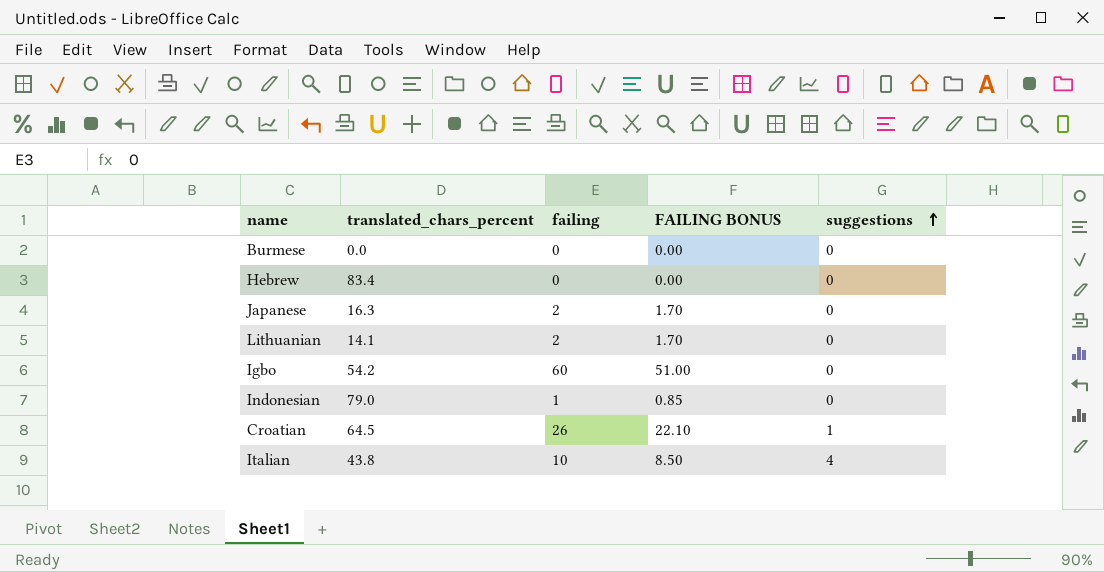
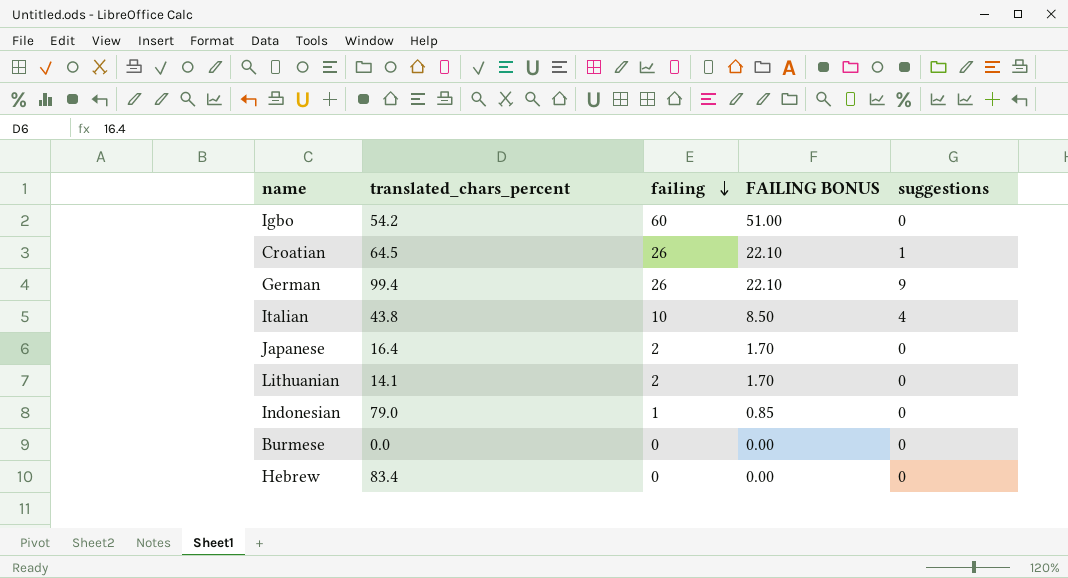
row order: suggestions ascending -> failing descending
row German: none -> 99.4 | 26 | 22.10 | 9
Japanese | translated_chars_percent: 16.3 -> 16.4

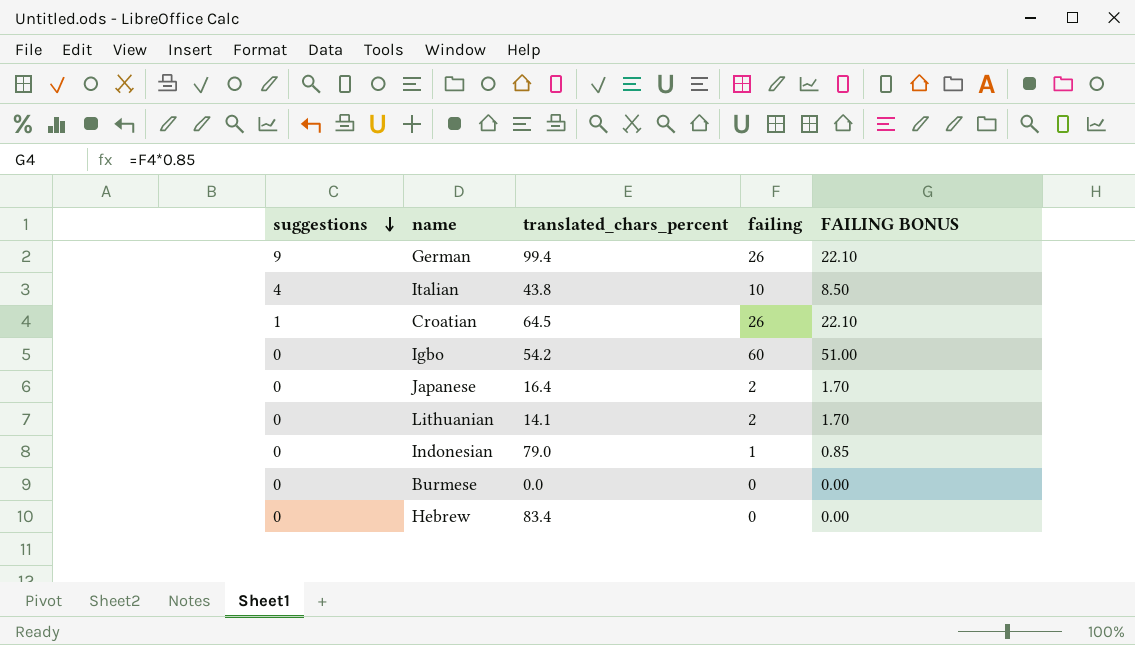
row order: failing descending -> suggestions descending
column suggestions | position: 5 -> 1

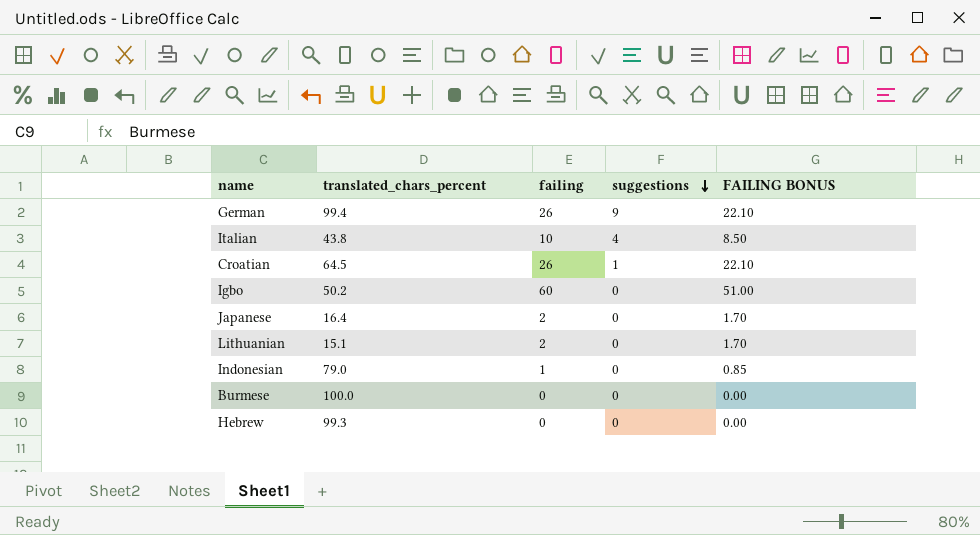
column suggestions | position: 1 -> 4
Igbo | translated_chars_percent: 54.2 -> 50.2
Lithuanian | translated_chars_percent: 14.1 -> 15.1
Burmese | translated_chars_percent: 0.0 -> 100.0
Hebrew | translated_chars_percent: 83.4 -> 99.3

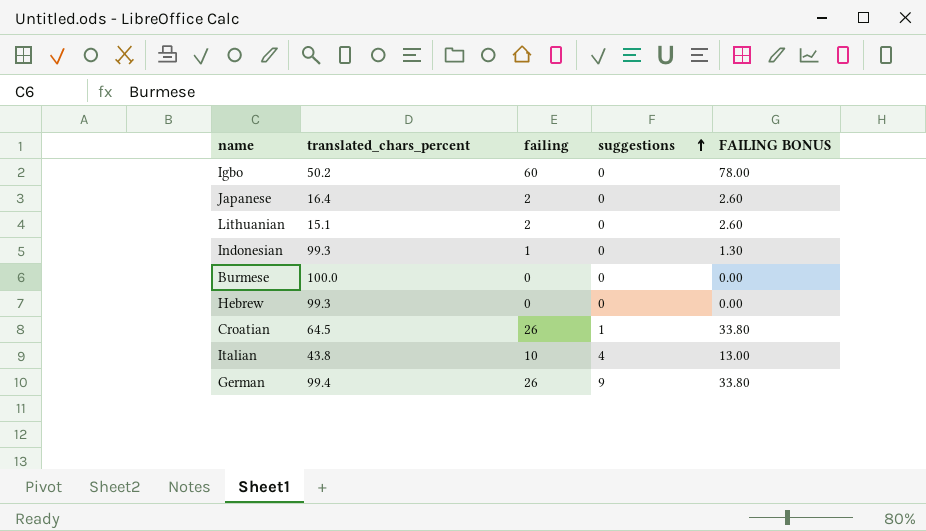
row order: suggestions descending -> suggestions ascending
column FAILING BONUS | formula: [failing] * 0.85 -> [failing] * 1.3
Indonesian | translated_chars_percent: 79.0 -> 99.3

